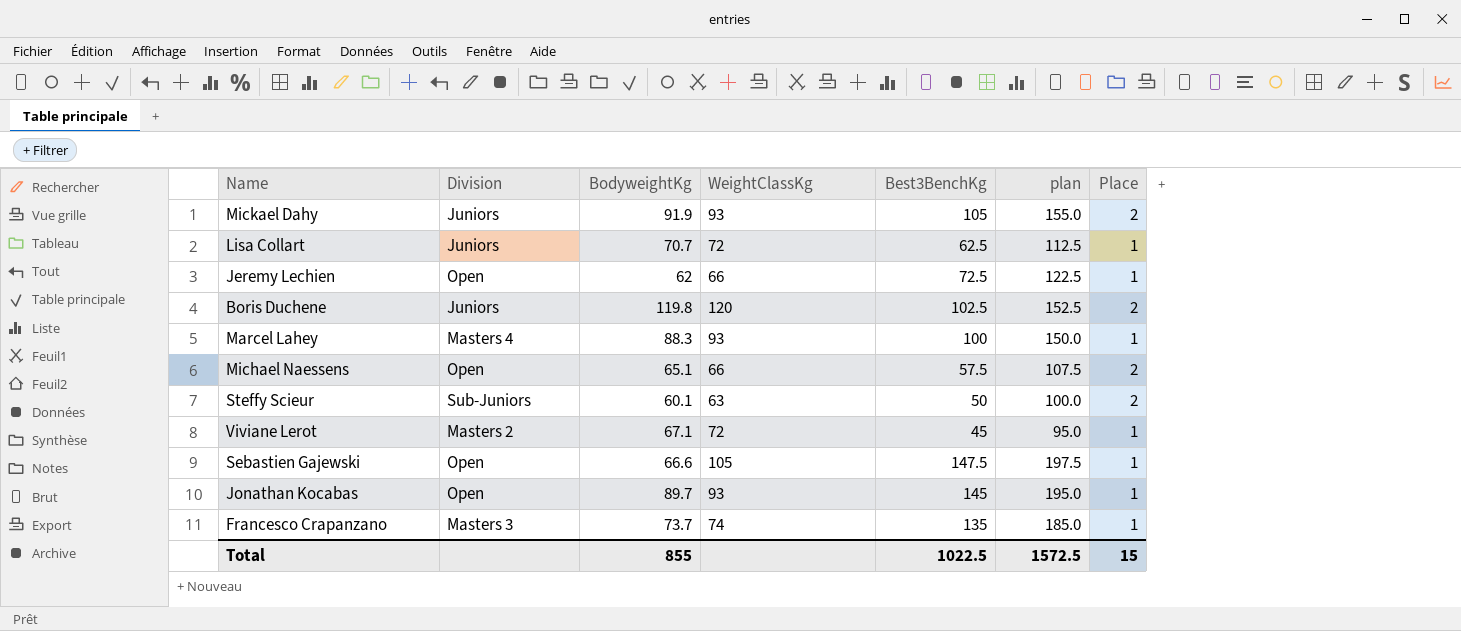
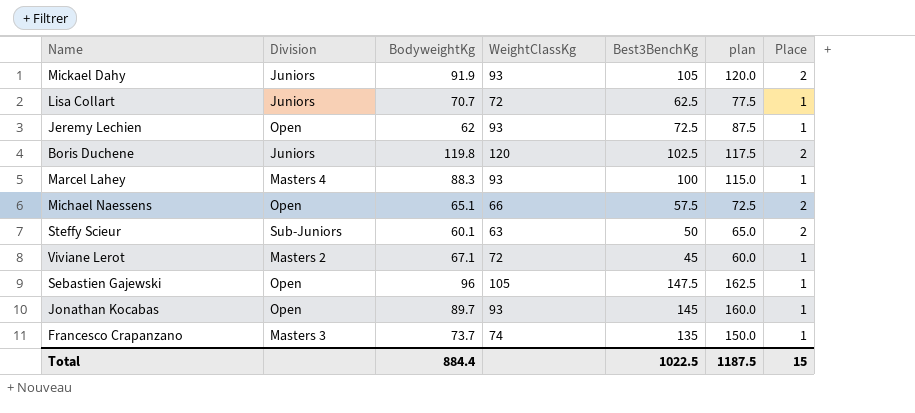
column plan | formula: [Best3BenchKg] + 50 -> [Best3BenchKg] + 15
Jeremy Lechien | WeightClassKg: 66 -> 93
Sebastien Gajewski | BodyweightKg: 66.6 -> 96
Total | BodyweightKg: 855 -> 884.4
Total | plan: 1572.5 -> 1187.5

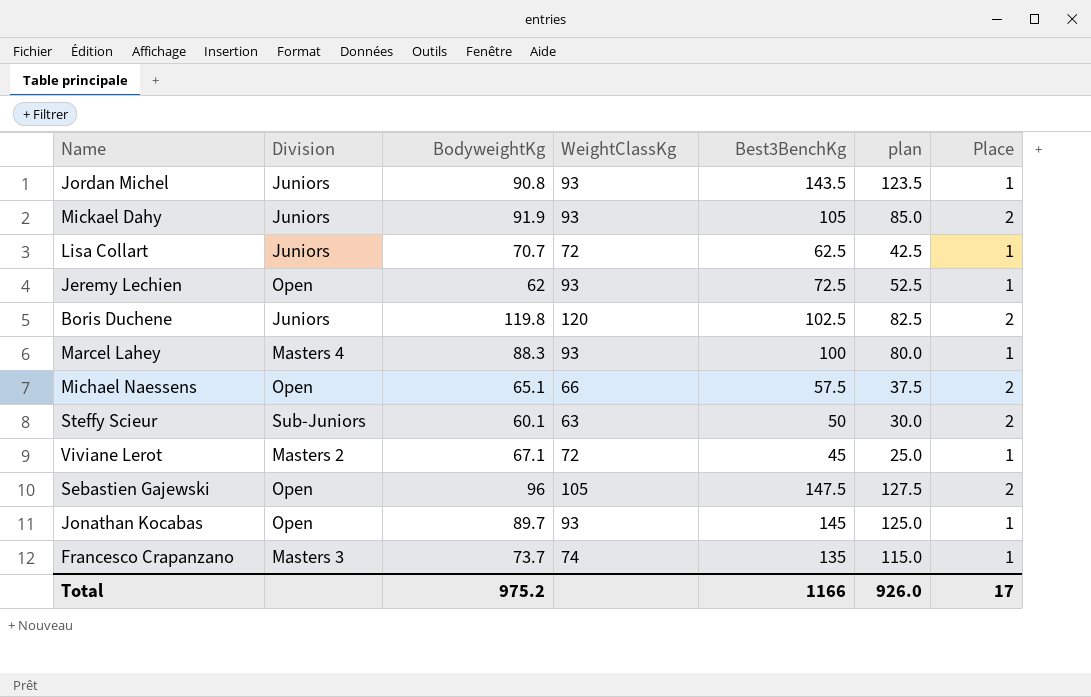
column plan | formula: [Best3BenchKg] + 15 -> [Best3BenchKg] - 20
row Jordan Michel: none -> Juniors | 90.8 | 93 | 143.5 | 123.5 | 1
Sebastien Gajewski | Place: 1 -> 2
Total | BodyweightKg: 884.4 -> 975.2
Total | Best3BenchKg: 1022.5 -> 1166
Total | plan: 1187.5 -> 926.0
Total | Place: 15 -> 17

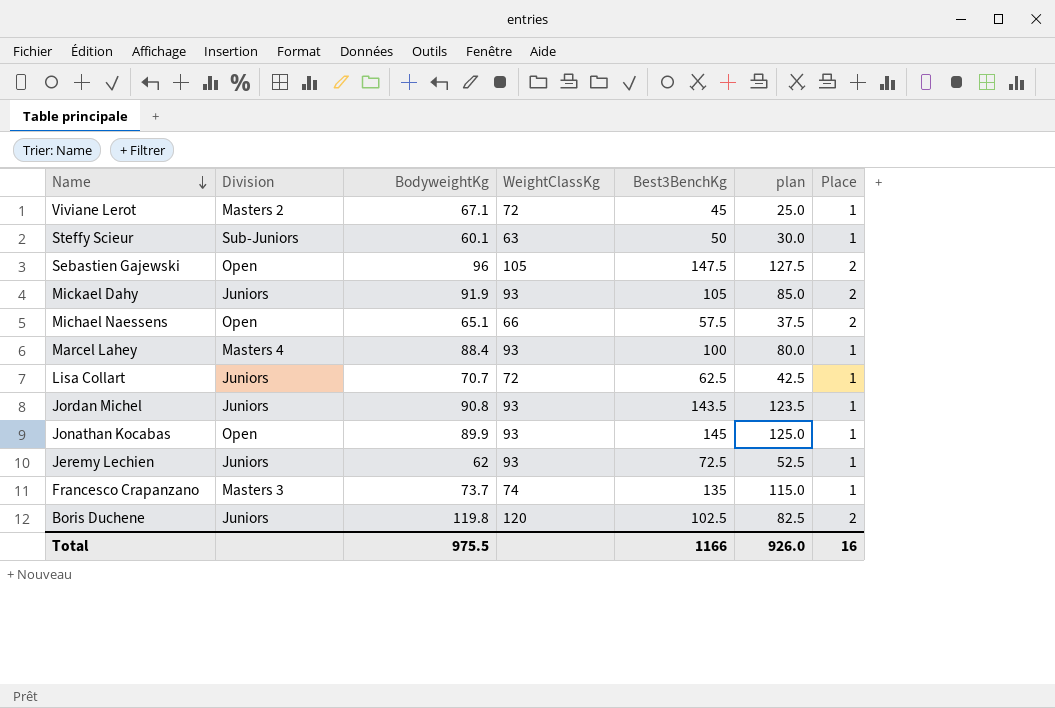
row order: none -> Name descending
Steffy Scieur | Place: 2 -> 1
Marcel Lahey | BodyweightKg: 88.3 -> 88.4
Jonathan Kocabas | BodyweightKg: 89.7 -> 89.9
Jeremy Lechien | Division: Open -> Juniors
Total | BodyweightKg: 975.2 -> 975.5
Total | Place: 17 -> 16

